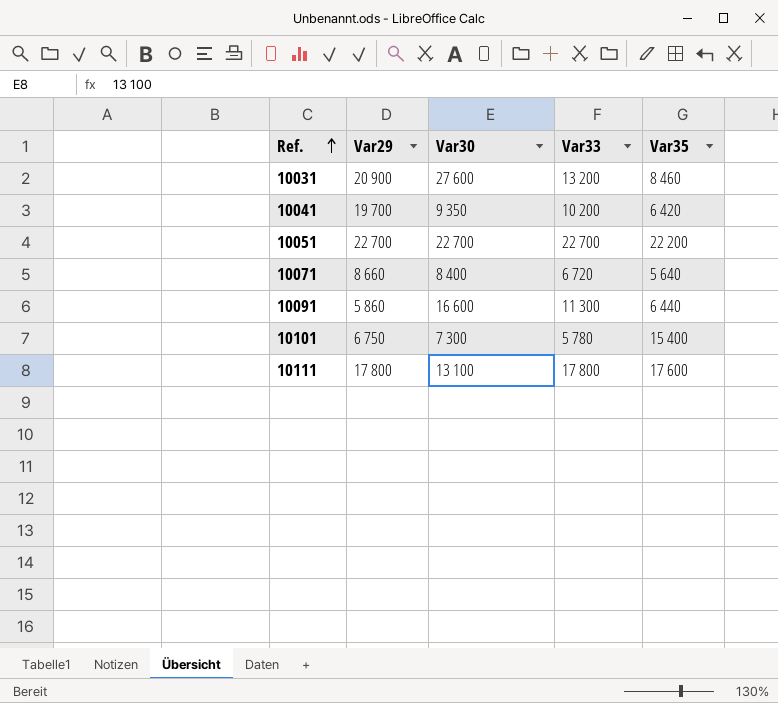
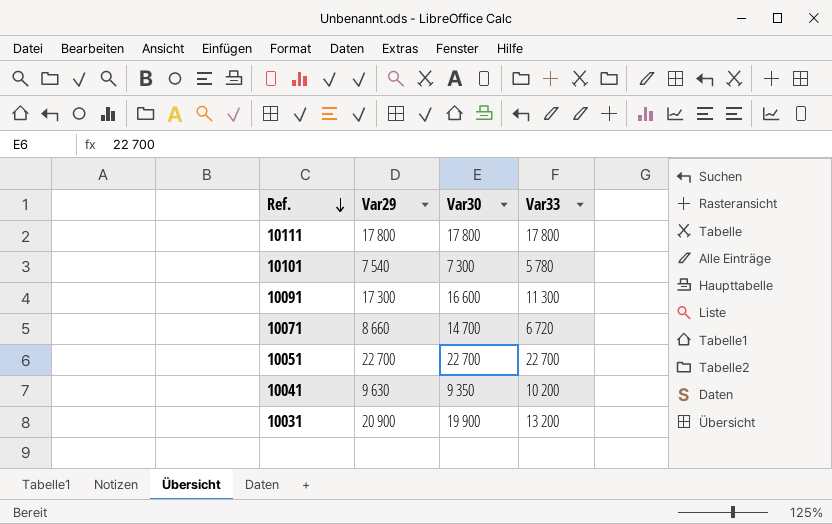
row order: Ref. ascending -> Ref. descending
column Var35 | position: 5 -> none
10111 | Var30: 13 100 -> 17 800
10101 | Var29: 6 750 -> 7 540
10091 | Var29: 5 860 -> 17 300
10071 | Var30: 8 400 -> 14 700
10041 | Var29: 19 700 -> 9 630
10031 | Var30: 27 600 -> 19 900

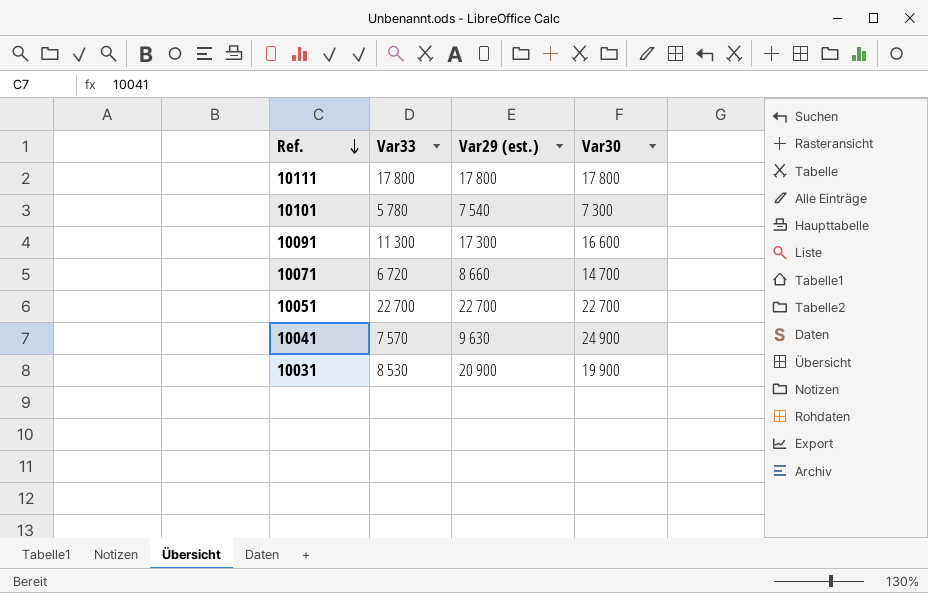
column Var33 | position: 4 -> 2
column name: Var29 -> Var29 (est.)
10041 | Var33: 10 200 -> 7 570
10041 | Var30: 9 350 -> 24 900
10031 | Var33: 13 200 -> 8 530

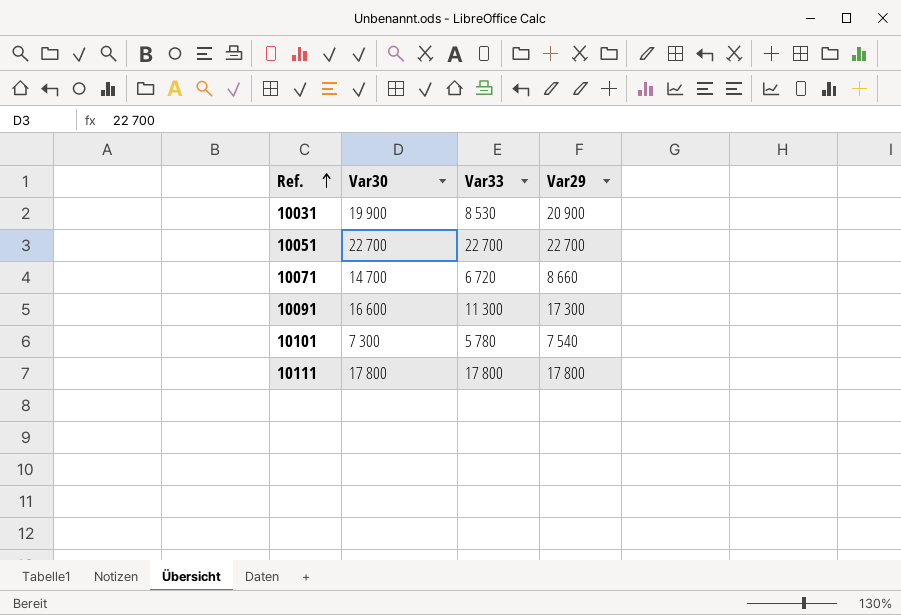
row order: Ref. descending -> Ref. ascending
column Var30 | position: 4 -> 2
column name: Var29 (est.) -> Var29
row 10041: 7 570 | 9 630 | 24 900 -> none

